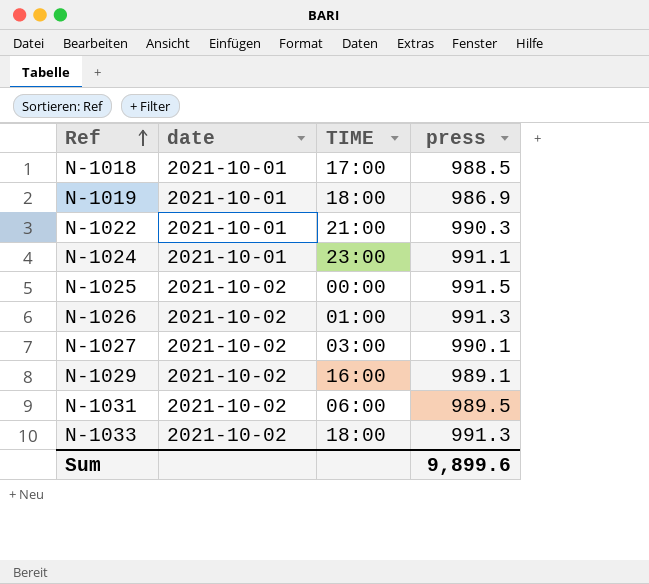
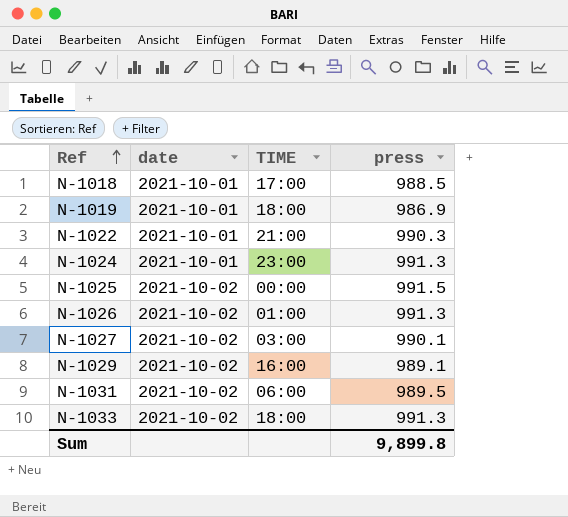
N-1024 | press: 991.1 -> 991.3
Sum | press: 9,899.6 -> 9,899.8

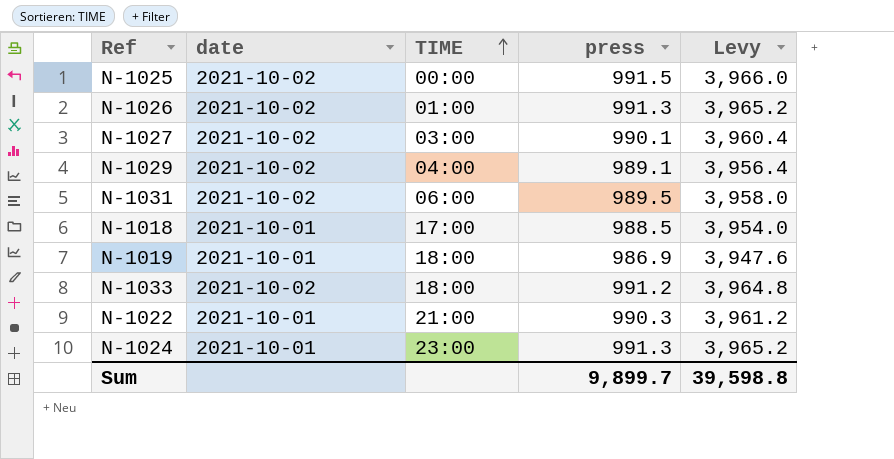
row order: Ref ascending -> TIME ascending
column Levy | formula: none -> [press] * 4
N-1029 | TIME: 16:00 -> 04:00
N-1033 | press: 991.3 -> 991.2
Sum | press: 9,899.8 -> 9,899.7

